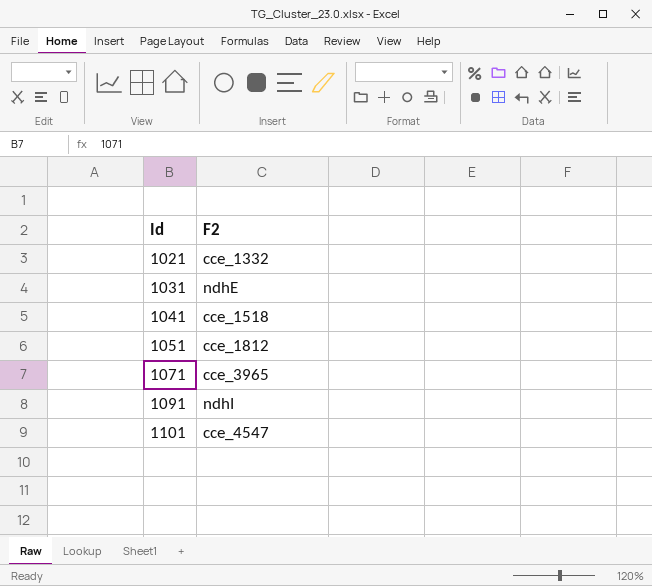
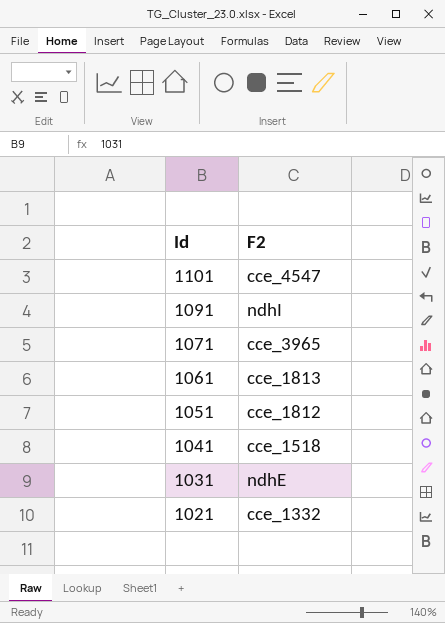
row order: Id ascending -> Id descending
row 1061: none -> cce_1813

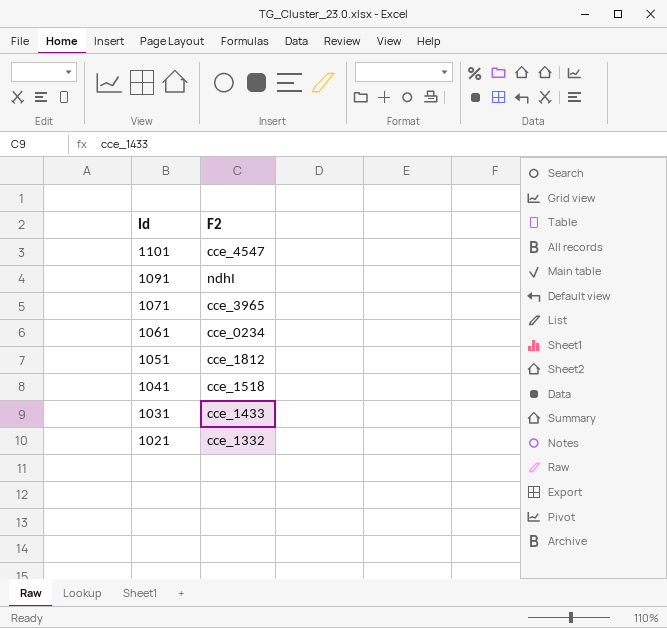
1061 | F2: cce_1813 -> cce_0234
1031 | F2: ndhE -> cce_1433

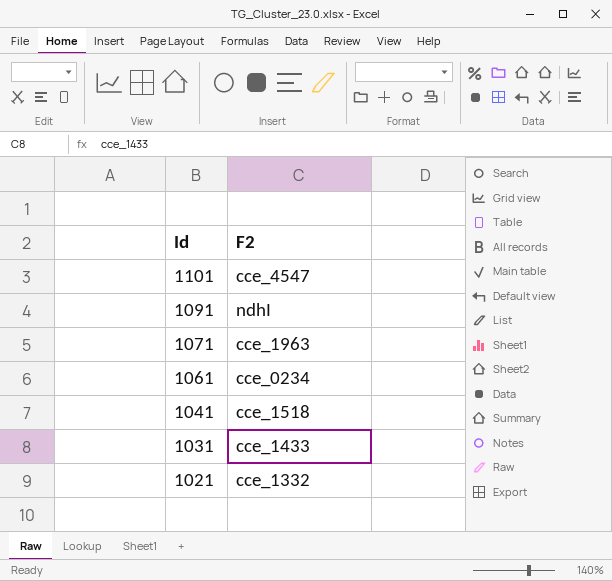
row 1051: cce_1812 -> none
1071 | F2: cce_3965 -> cce_1963

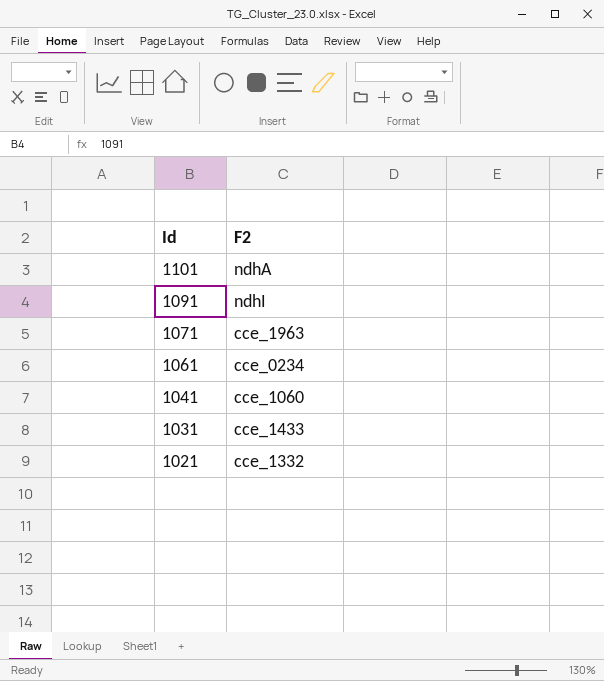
1101 | F2: cce_4547 -> ndhA
1041 | F2: cce_1518 -> cce_1060

